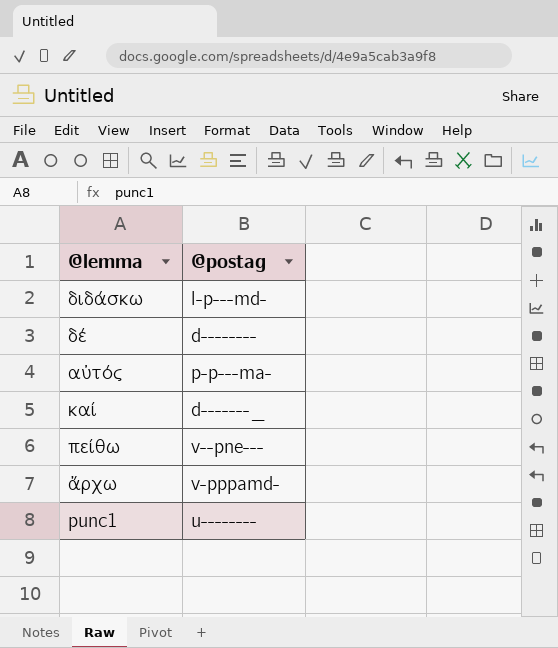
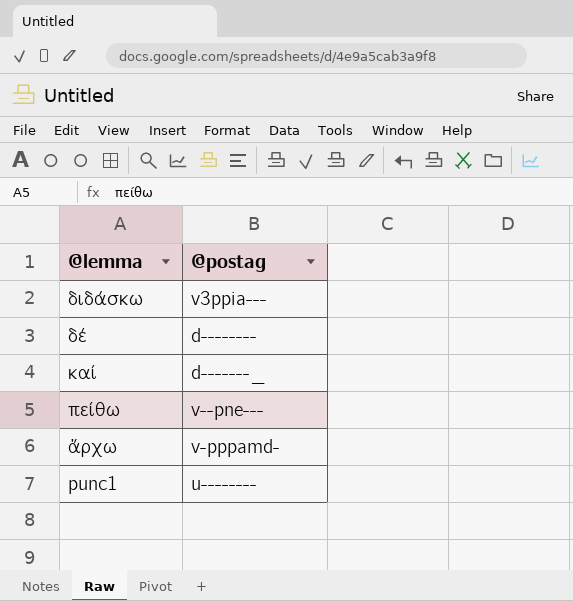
row αὐτός: p-p---ma- -> none
διδάσκω | @postag: l-p---md- -> v3ppia---

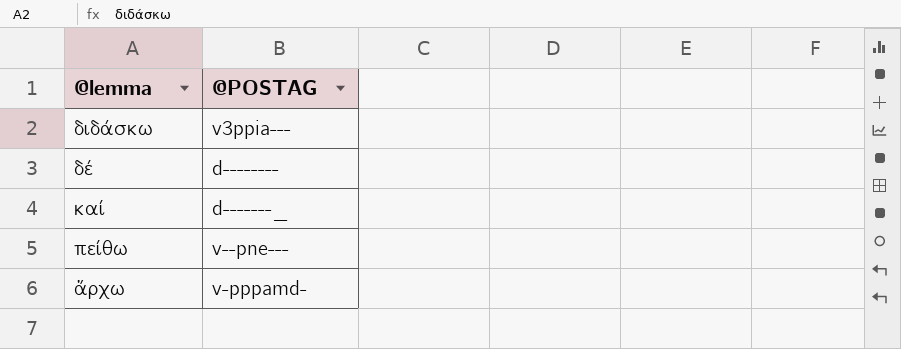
column name: @postag -> @POSTAG
row punc1: u-------- -> none

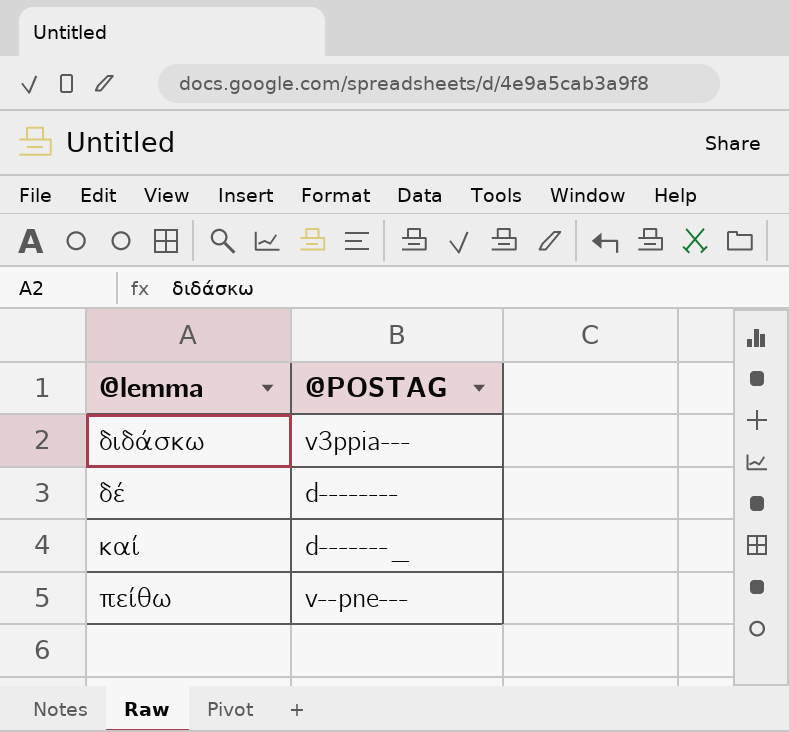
row ἄρχω: v-pppamd- -> none

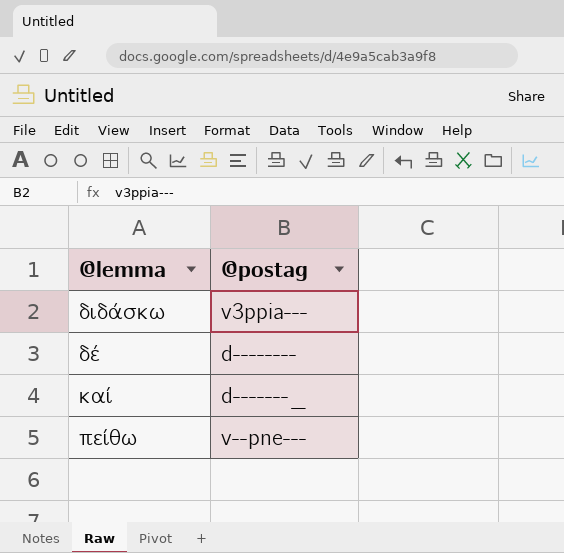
column name: @POSTAG -> @postag

